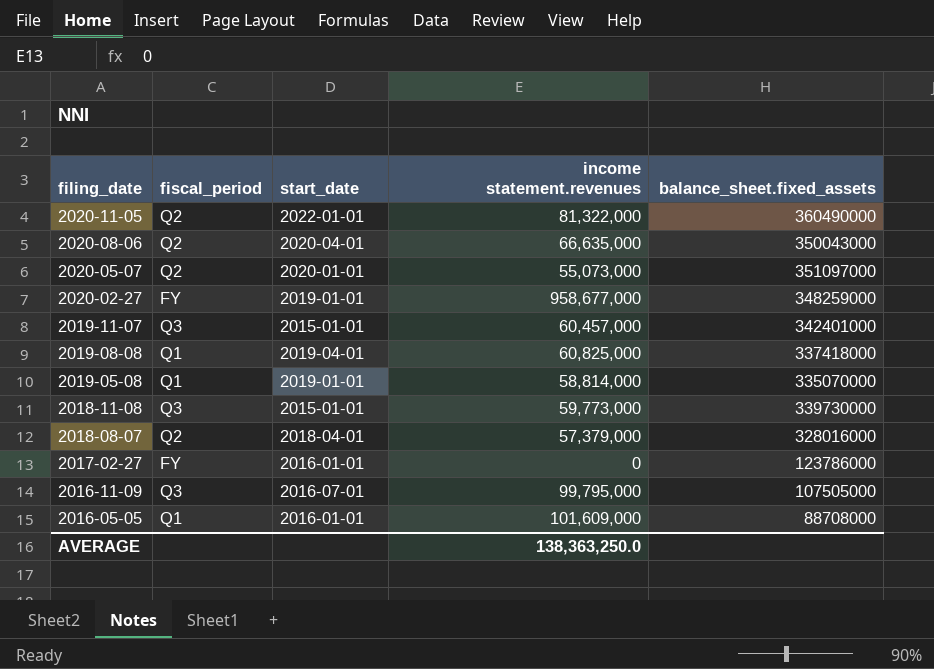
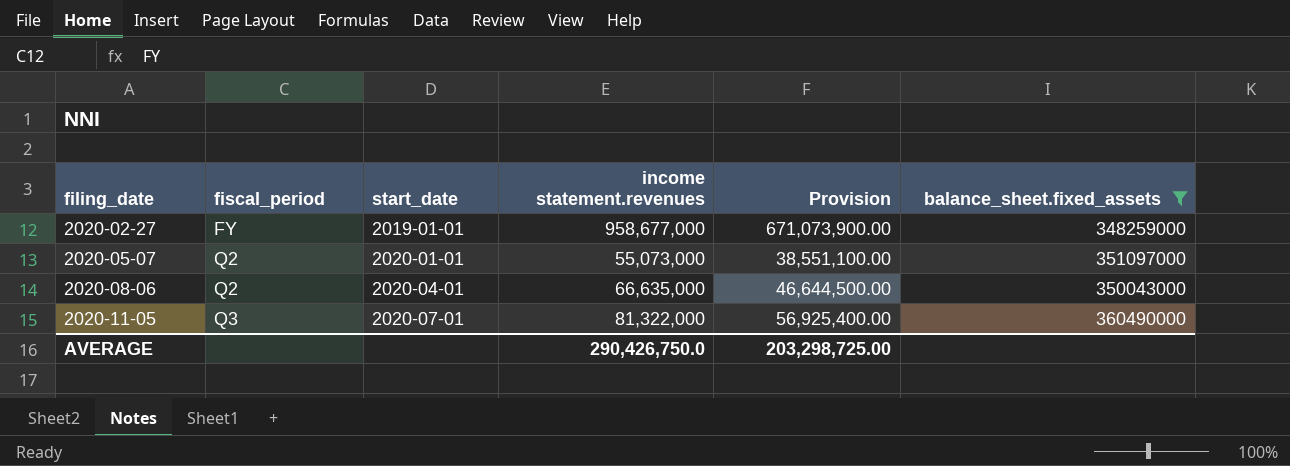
filter: none -> balance_sheet.fixed_assets >= 348259000
row order: filing_date descending -> filing_date ascending
column Provision | formula: none -> [income statement.revenues] * 0.7
2020-11-05 | fiscal_period: Q2 -> Q3
2020-11-05 | start_date: 2022-01-01 -> 2020-07-01
AVERAGE | income statement.revenues: 138,363,250.0 -> 290,426,750.0

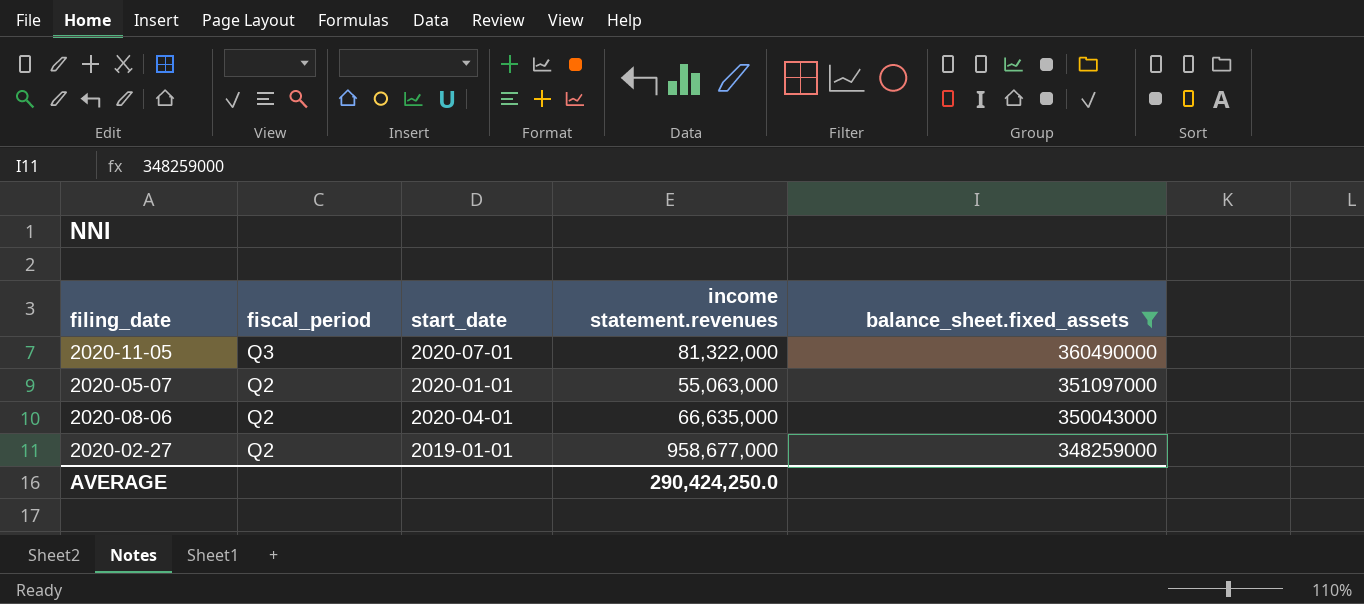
row order: filing_date ascending -> fiscal_period descending
column Provision | formula: [income statement.revenues] * 0.7 -> none
2020-05-07 | income statement.revenues: 55,073,000 -> 55,063,000
2020-02-27 | fiscal_period: FY -> Q2
AVERAGE | income statement.revenues: 290,426,750.0 -> 290,424,250.0

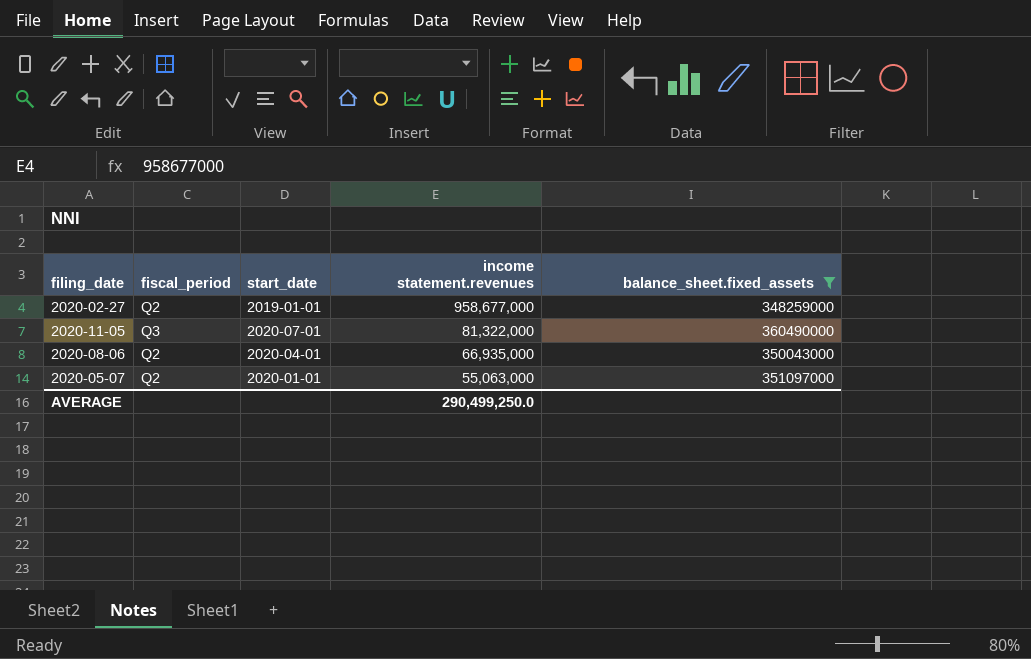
row order: fiscal_period descending -> income statement.revenues descending
2020-08-06 | income statement.revenues: 66,635,000 -> 66,935,000
AVERAGE | income statement.revenues: 290,424,250.0 -> 290,499,250.0

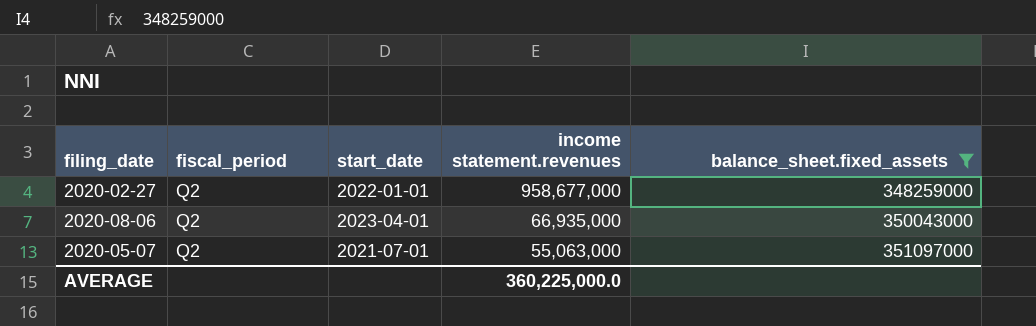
row 2020-11-05: Q3 | 2020-07-01 | 81,322,000 | 360490000 -> none
2020-02-27 | start_date: 2019-01-01 -> 2022-01-01
2020-08-06 | start_date: 2020-04-01 -> 2023-04-01
2020-05-07 | start_date: 2020-01-01 -> 2021-07-01
AVERAGE | income statement.revenues: 290,499,250.0 -> 360,225,000.0

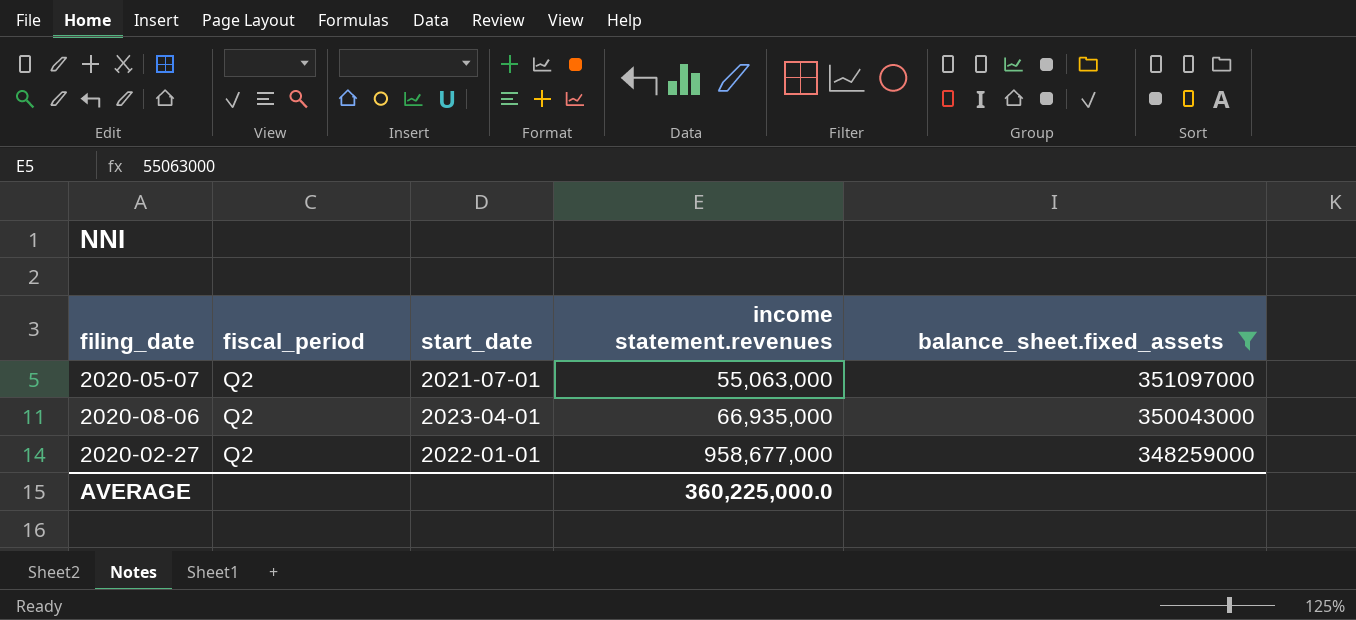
row order: income statement.revenues descending -> income statement.revenues ascending

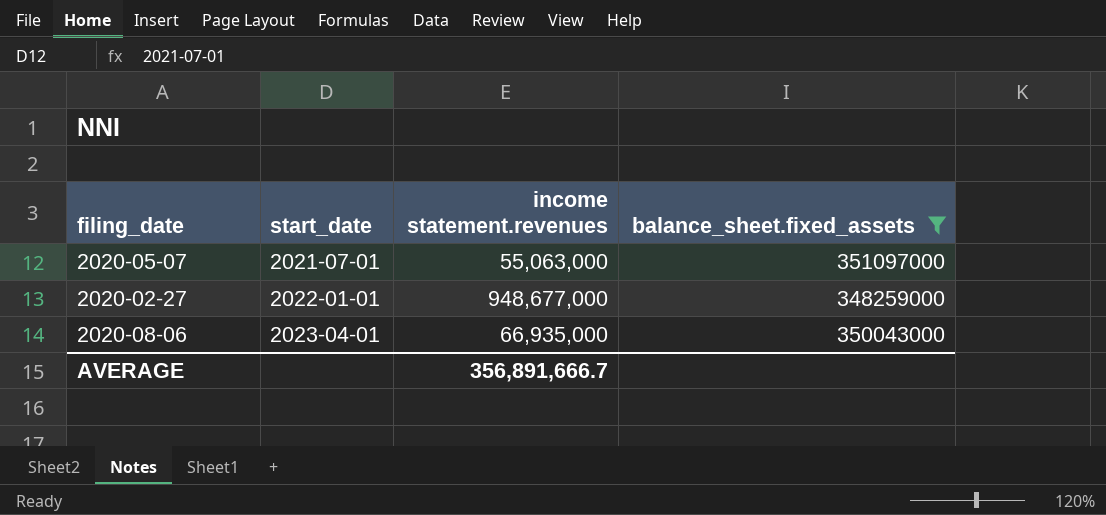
row order: income statement.revenues ascending -> start_date ascending
column fiscal_period | position: 2 -> none
2020-02-27 | income statement.revenues: 958,677,000 -> 948,677,000
AVERAGE | income statement.revenues: 360,225,000.0 -> 356,891,666.7

